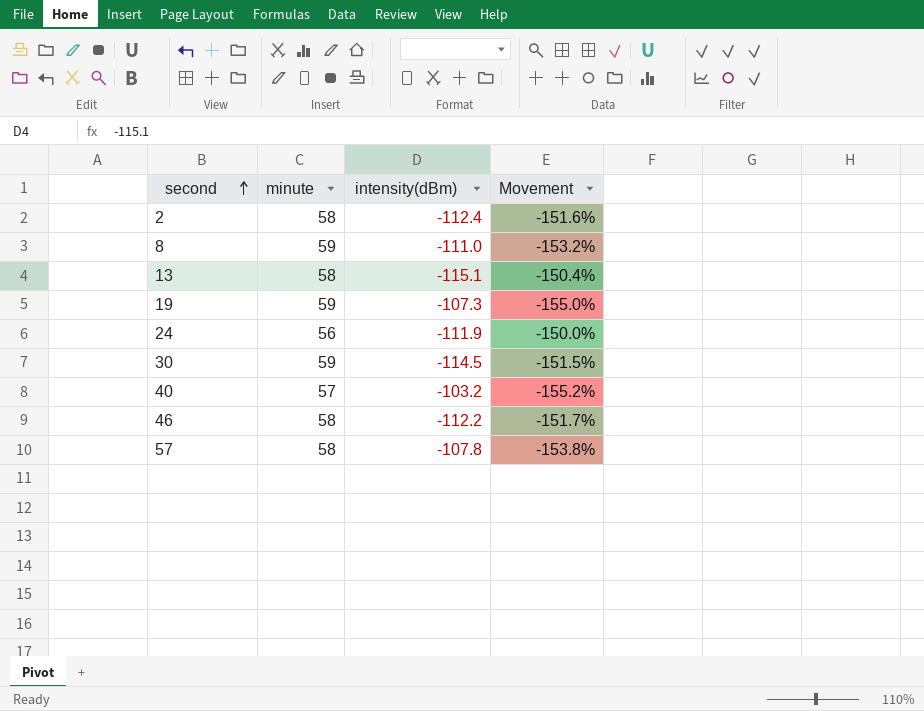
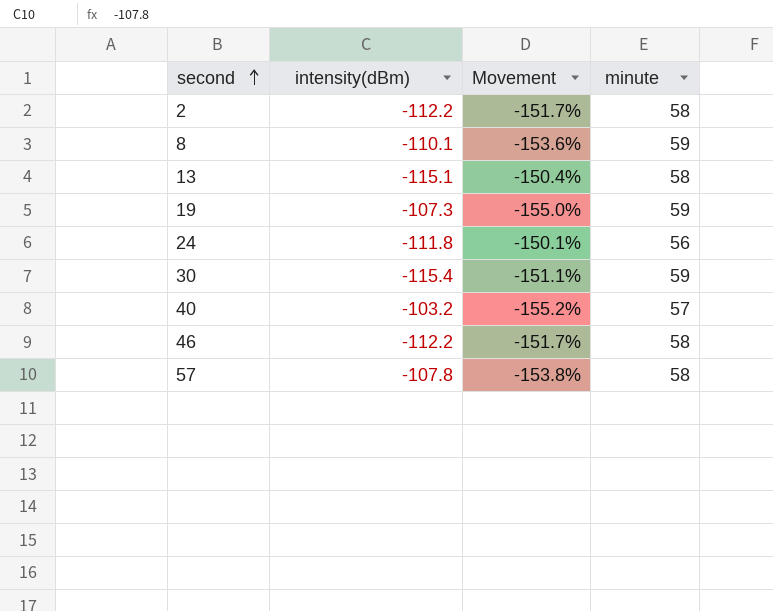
column minute | position: 2 -> 4
2 | intensity(dBm): -112.4 -> -112.2
2 | Movement: -151.6% -> -151.7%
8 | intensity(dBm): -111.0 -> -110.1
8 | Movement: -153.2% -> -153.6%
24 | intensity(dBm): -111.9 -> -111.8
24 | Movement: -150.0% -> -150.1%
30 | intensity(dBm): -114.5 -> -115.4
30 | Movement: -151.5% -> -151.1%

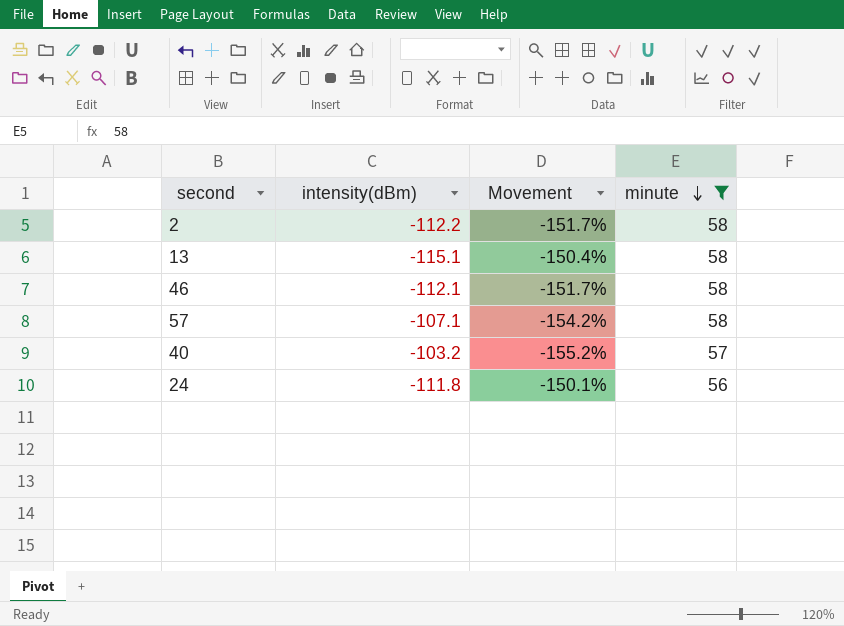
filter: none -> minute != 59
row order: second ascending -> minute descending
46 | intensity(dBm): -112.2 -> -112.1
57 | intensity(dBm): -107.8 -> -107.1
57 | Movement: -153.8% -> -154.2%

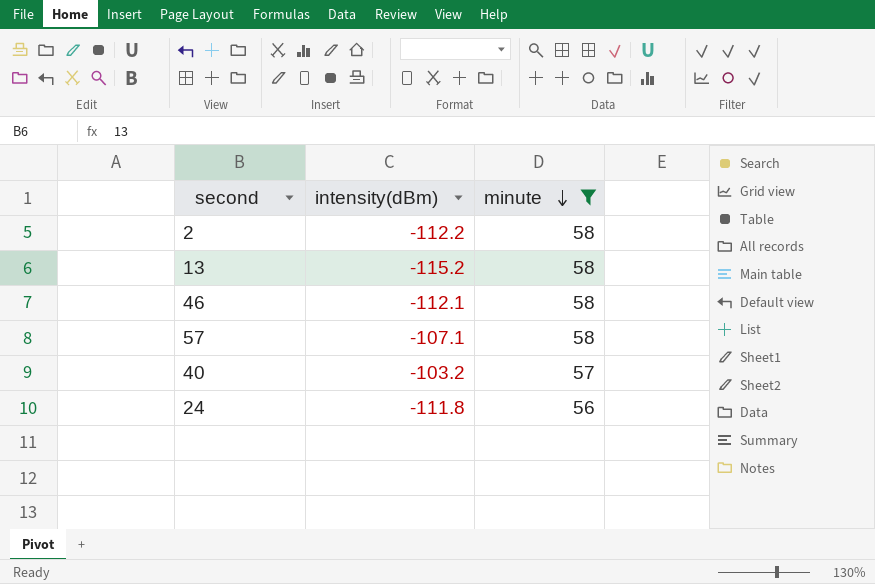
column Movement | formula: ([minute] - [intensity(dBm)]) / [intensity(dBm)] -> none
13 | intensity(dBm): -115.1 -> -115.2

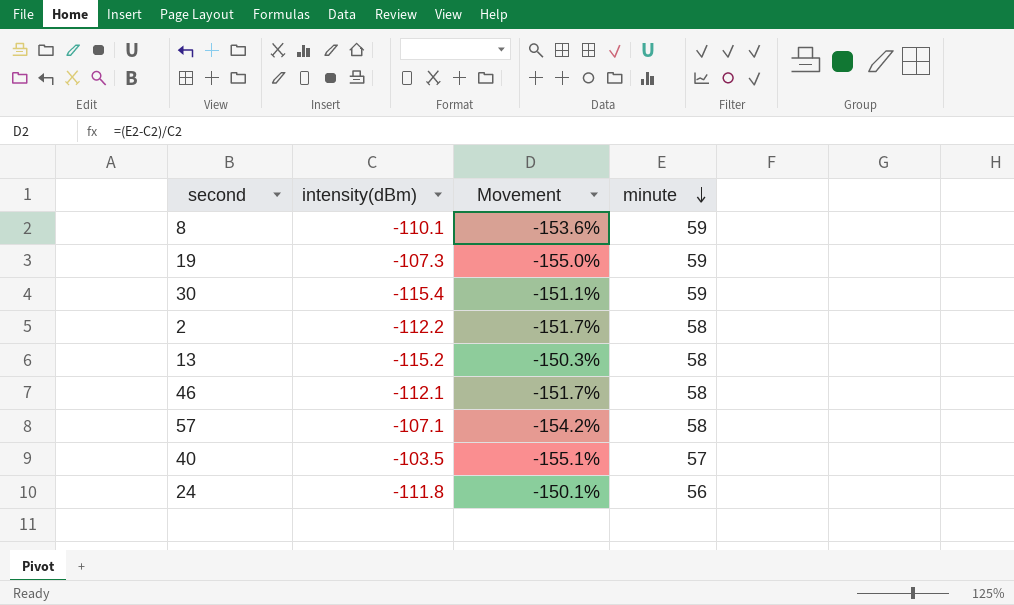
filter: minute != 59 -> none
column Movement | formula: none -> ([minute] - [intensity(dBm)]) / [intensity(dBm)]
40 | intensity(dBm): -103.2 -> -103.5

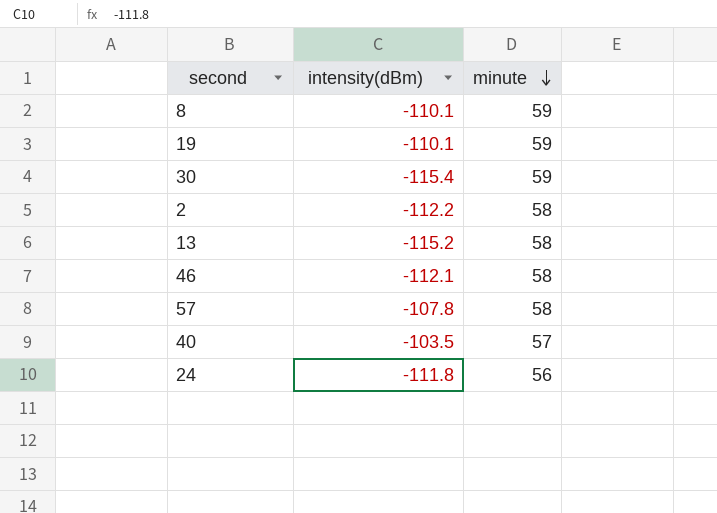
column Movement | formula: ([minute] - [intensity(dBm)]) / [intensity(dBm)] -> none
19 | intensity(dBm): -107.3 -> -110.1
57 | intensity(dBm): -107.1 -> -107.8

